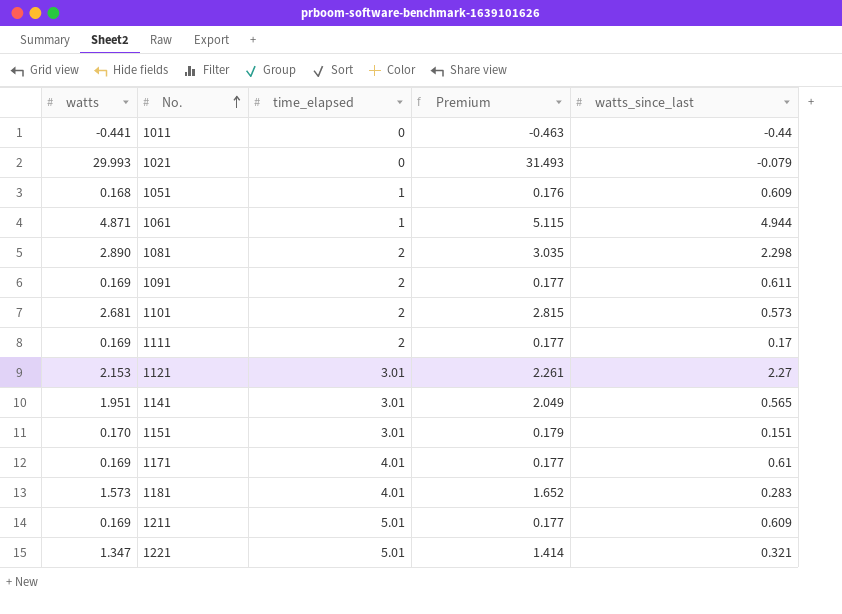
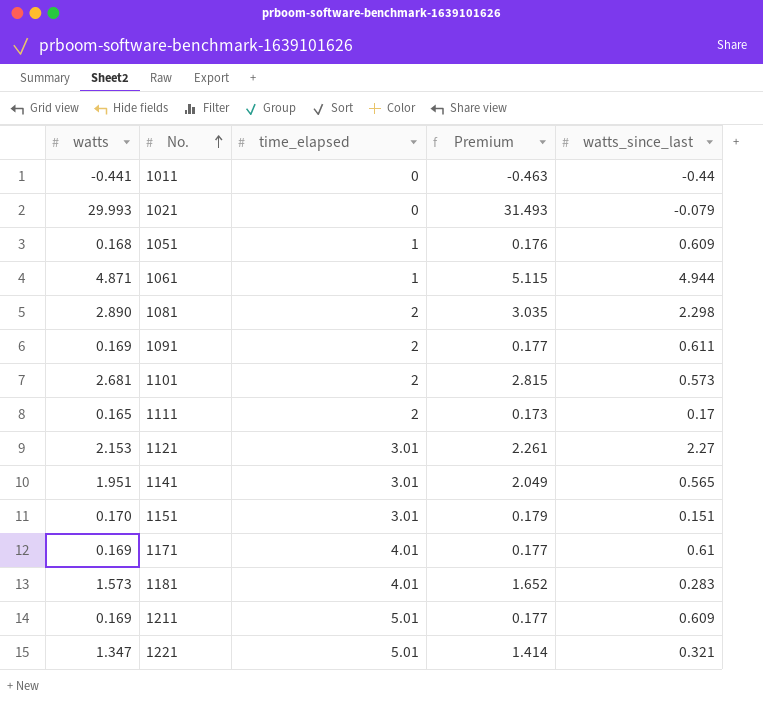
1111 | watts: 0.169 -> 0.165
1111 | Premium: 0.177 -> 0.173

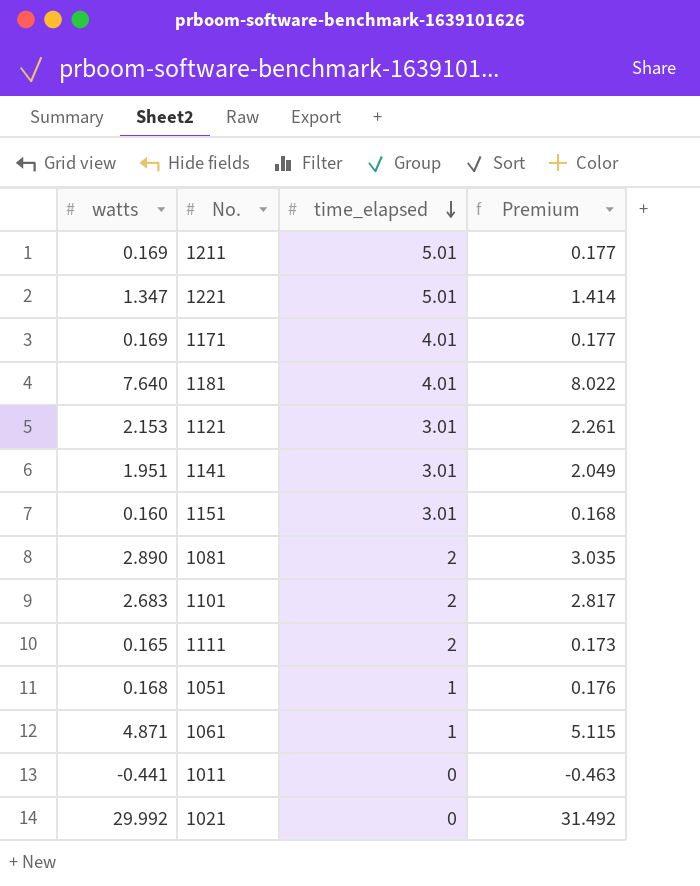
row order: No. ascending -> time_elapsed descending
column watts_since_last | position: 5 -> none
row 1091: 0.169 | 2 | 0.177 | 0.611 -> none
1181 | watts: 1.573 -> 7.640
1181 | Premium: 1.652 -> 8.022
1151 | watts: 0.170 -> 0.160
1151 | Premium: 0.179 -> 0.168
1101 | watts: 2.681 -> 2.683
1101 | Premium: 2.815 -> 2.817
1021 | watts: 29.993 -> 29.992
1021 | Premium: 31.493 -> 31.492

